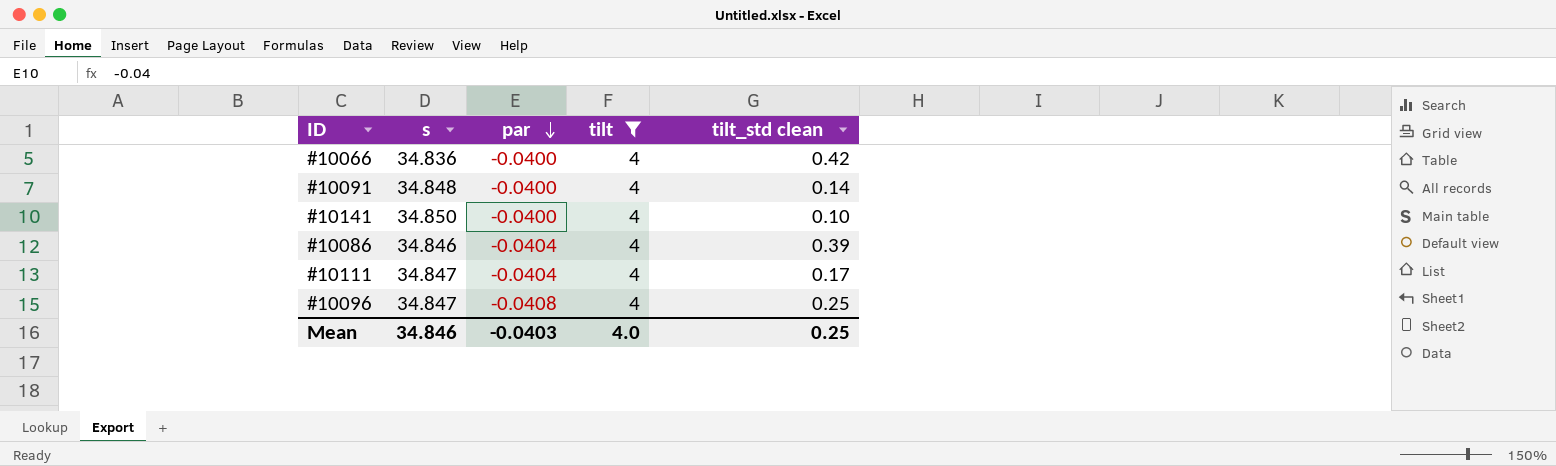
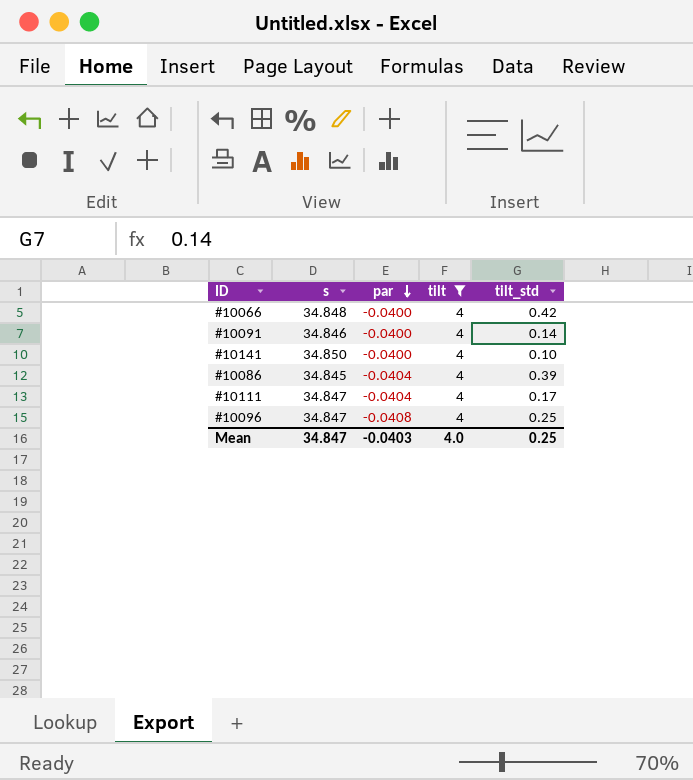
column name: tilt_std clean -> tilt_std
#10066 | s: 34.836 -> 34.848
#10091 | s: 34.848 -> 34.846
#10086 | s: 34.846 -> 34.845
Mean | s: 34.846 -> 34.847

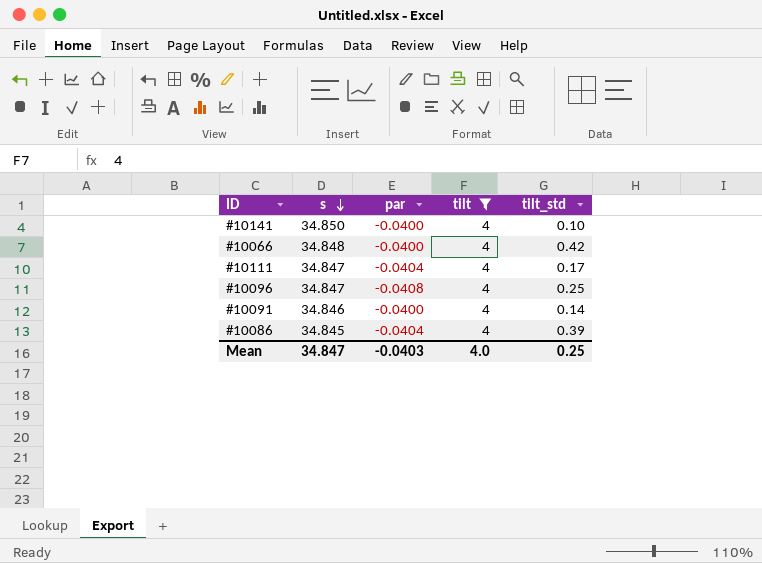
row order: par descending -> s descending

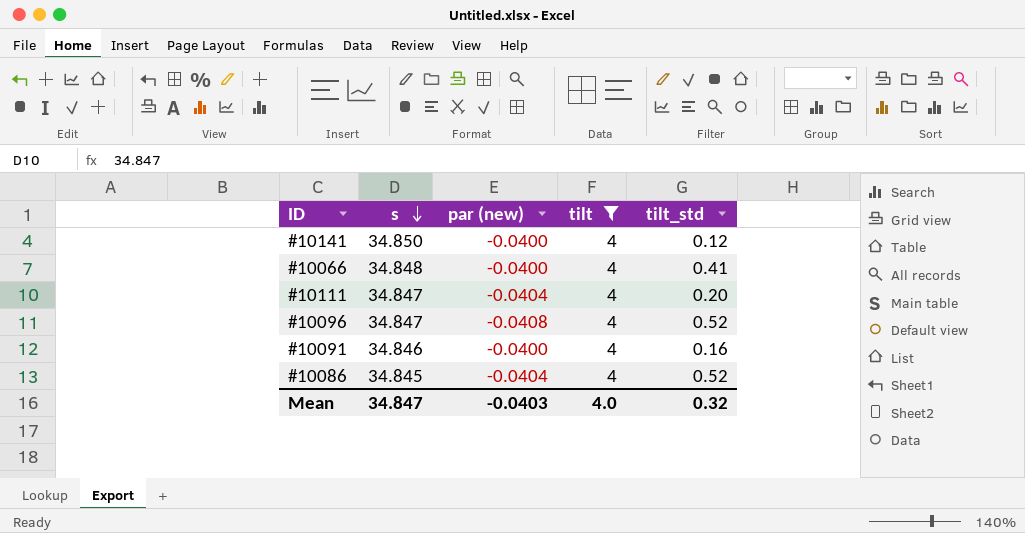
column name: par -> par (new)
#10141 | tilt_std: 0.10 -> 0.12
#10066 | tilt_std: 0.42 -> 0.41
#10111 | tilt_std: 0.17 -> 0.20
#10096 | tilt_std: 0.25 -> 0.52
#10091 | tilt_std: 0.14 -> 0.16
#10086 | tilt_std: 0.39 -> 0.52
Mean | tilt_std: 0.25 -> 0.32

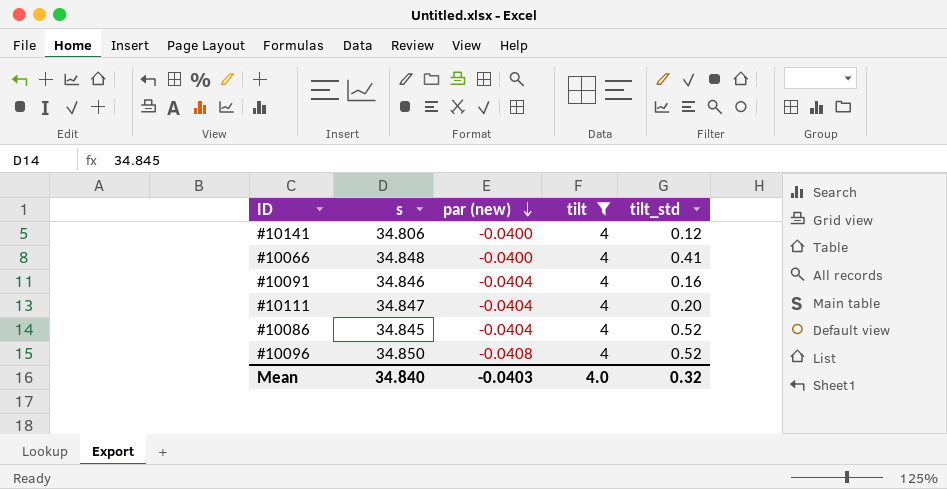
row order: s descending -> par (new) descending
#10141 | s: 34.850 -> 34.806
#10091 | par (new): -0.0400 -> -0.0404
#10096 | s: 34.847 -> 34.850
Mean | s: 34.847 -> 34.840

